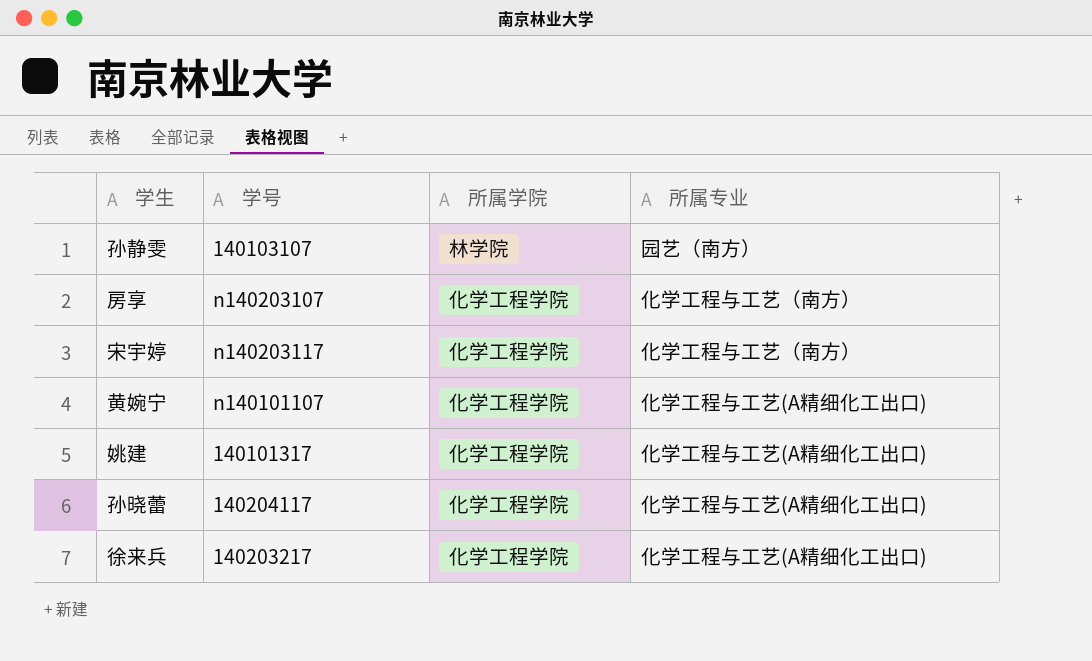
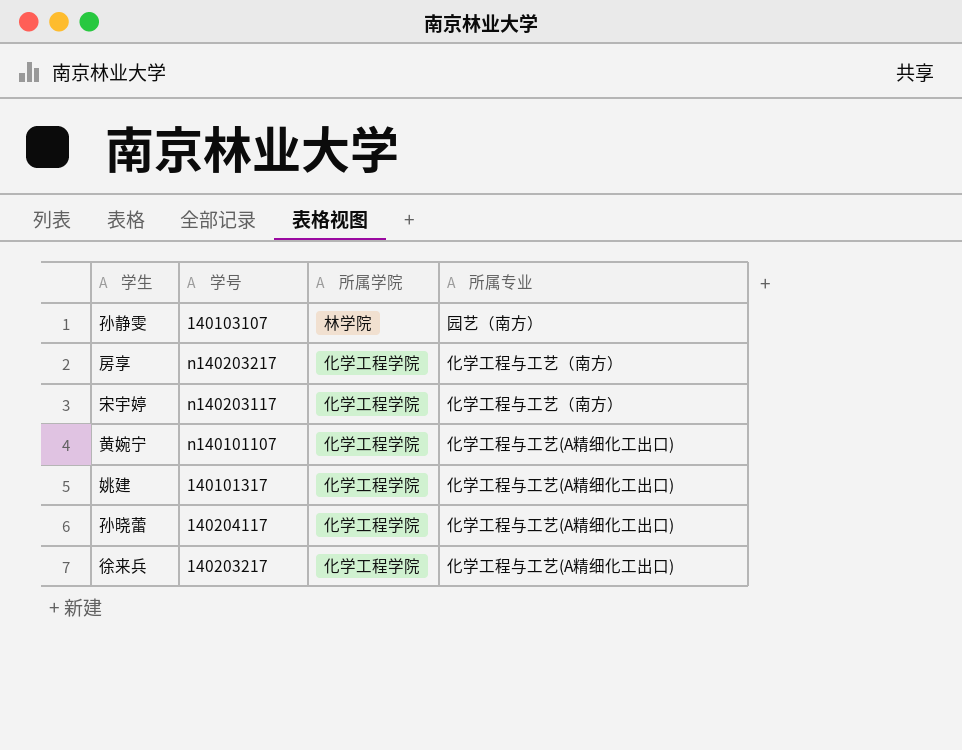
房享 | 学号: n140203107 -> n140203217

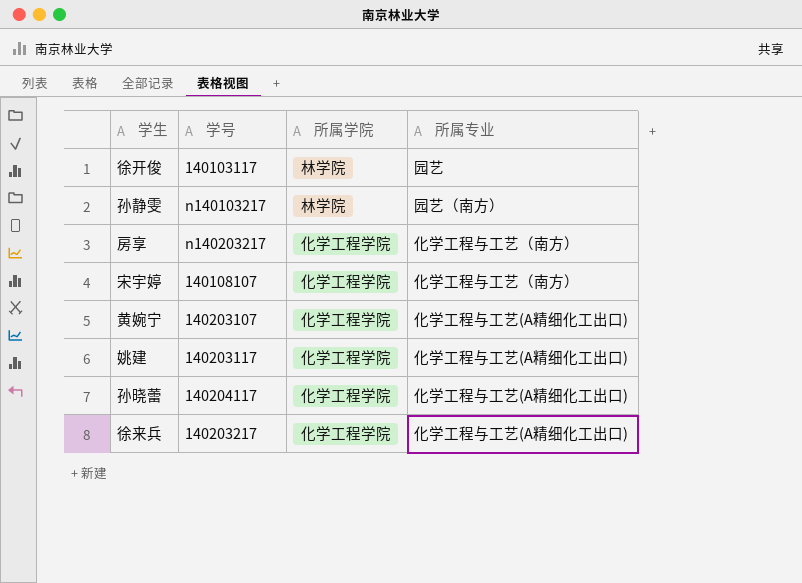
row 徐开俊: none -> 140103117 | 林学院 | 园艺
孙静雯 | 学号: 140103107 -> n140103217
宋宇婷 | 学号: n140203117 -> 140108107
黄婉宁 | 学号: n140101107 -> 140203107
姚建 | 学号: 140101317 -> 140203117

